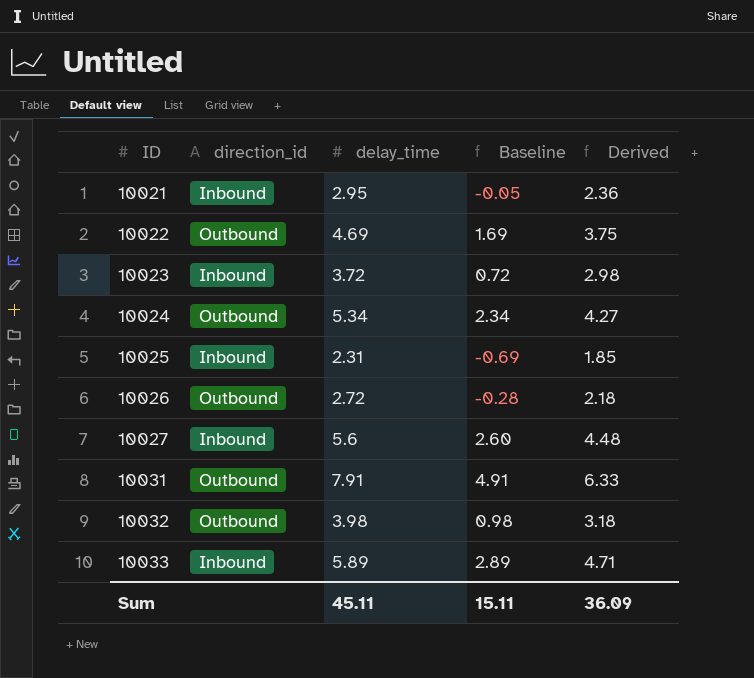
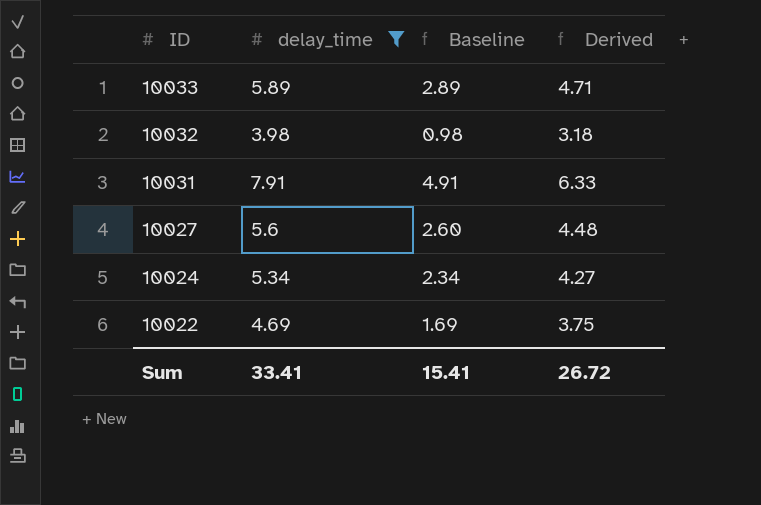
filter: none -> delay_time >= 3.98
row order: ID ascending -> ID descending
column direction_id | position: 2 -> none
Sum | delay_time: 45.11 -> 33.41
Sum | Baseline: 15.11 -> 15.41
Sum | Derived: 36.09 -> 26.72

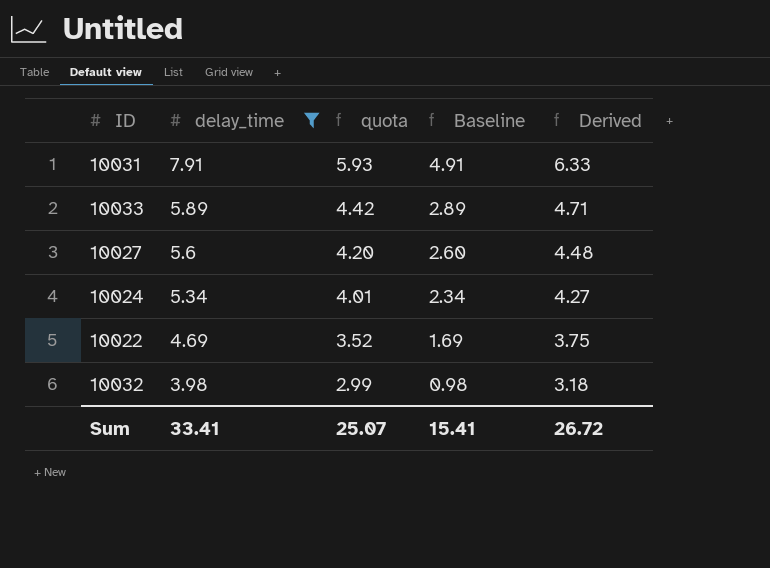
row order: ID descending -> delay_time descending
column quota | formula: none -> [delay_time] * 0.75

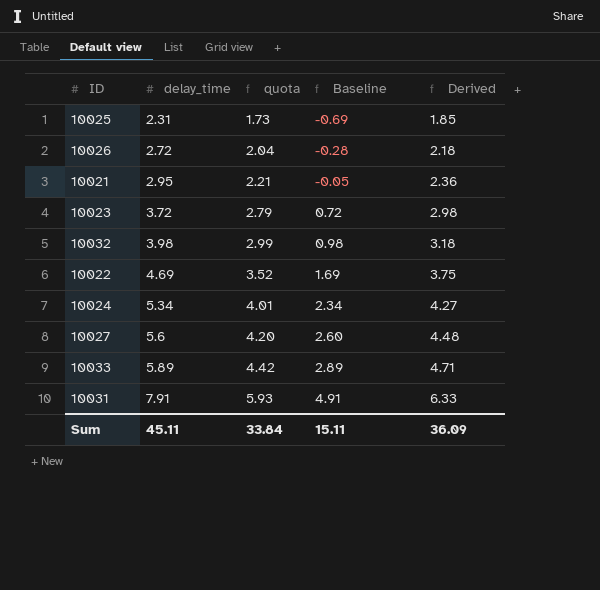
filter: delay_time >= 3.98 -> none
row order: delay_time descending -> delay_time ascending
Sum | delay_time: 33.41 -> 45.11
Sum | quota: 25.07 -> 33.84
Sum | Baseline: 15.41 -> 15.11
Sum | Derived: 26.72 -> 36.09

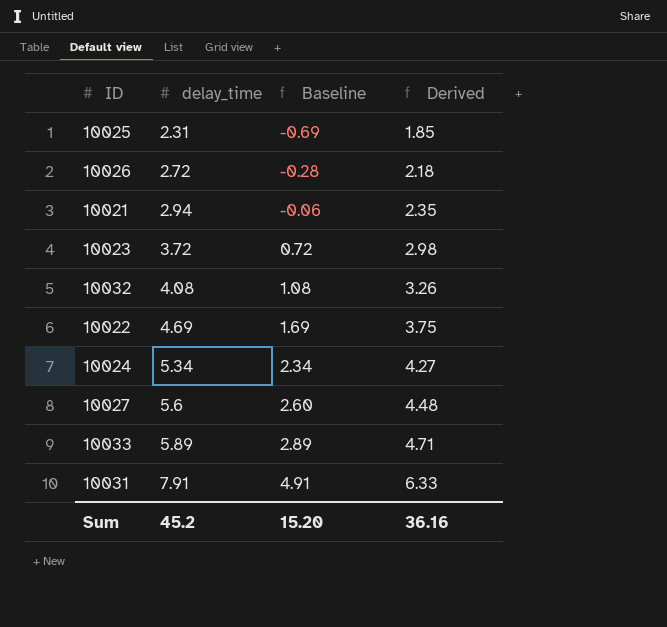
column quota | formula: [delay_time] * 0.75 -> none
10021 | delay_time: 2.95 -> 2.94
10021 | Baseline: -0.05 -> -0.06
10021 | Derived: 2.36 -> 2.35
10032 | delay_time: 3.98 -> 4.08
10032 | Baseline: 0.98 -> 1.08
10032 | Derived: 3.18 -> 3.26
Sum | delay_time: 45.11 -> 45.2
Sum | Baseline: 15.11 -> 15.20
Sum | Derived: 36.09 -> 36.16

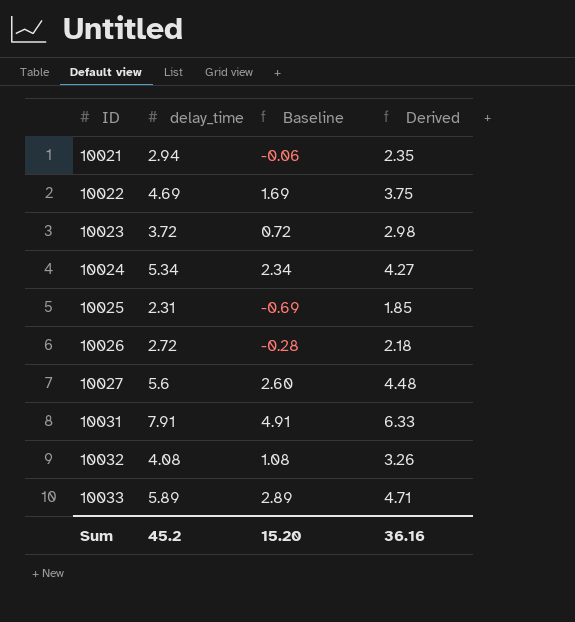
row order: delay_time ascending -> ID ascending

